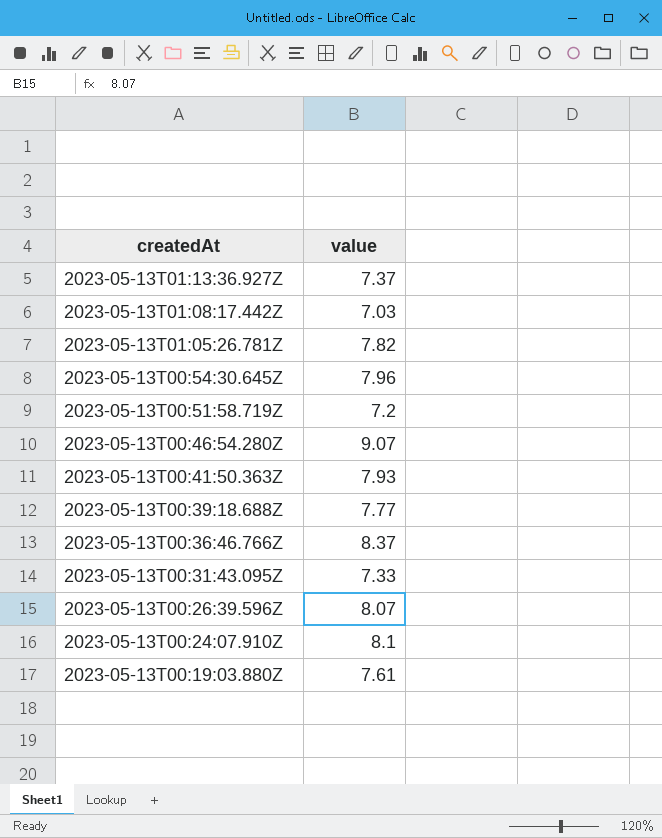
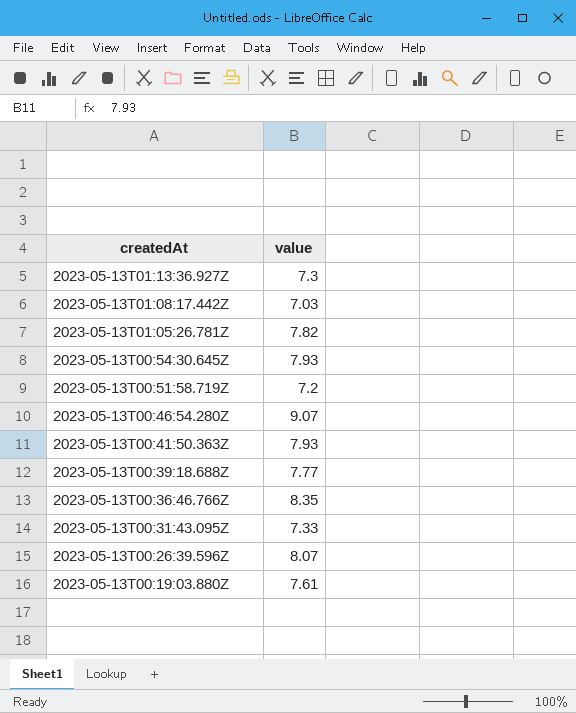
row 2023-05-13T00:24:07.910Z: 8.1 -> none
2023-05-13T01:13:36.927Z | value: 7.37 -> 7.3
2023-05-13T00:54:30.645Z | value: 7.96 -> 7.93
2023-05-13T00:36:46.766Z | value: 8.37 -> 8.35

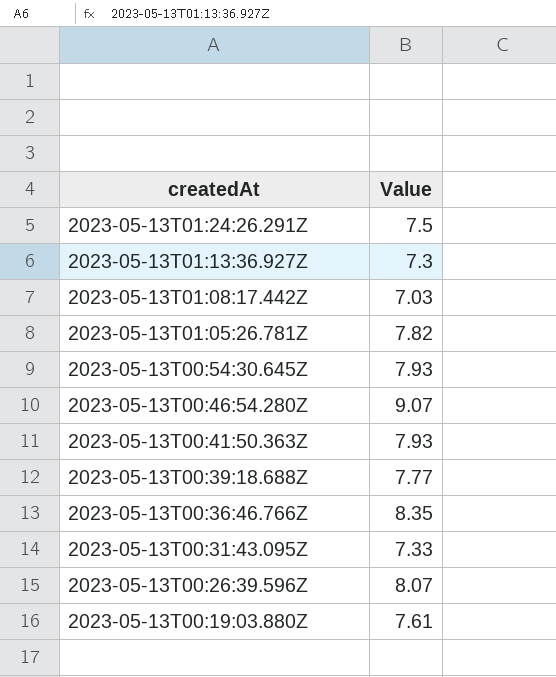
column name: value -> Value
row 2023-05-13T00:51:58.719Z: 7.2 -> none
row 2023-05-13T01:24:26.291Z: none -> 7.5

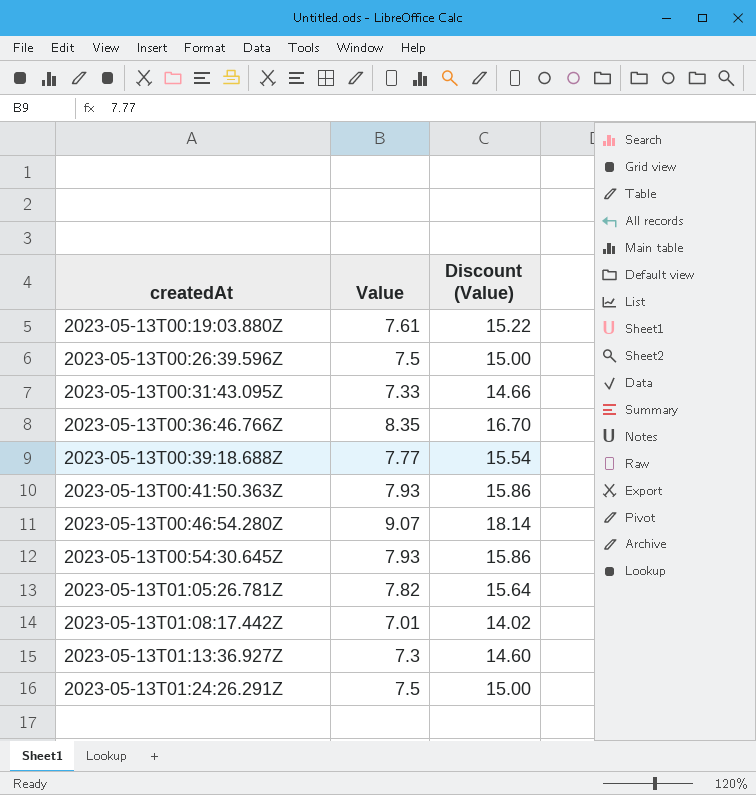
row order: createdAt descending -> createdAt ascending
column Discount (Value) | formula: none -> [Value] * 2
2023-05-13T00:26:39.596Z | Value: 8.07 -> 7.5
2023-05-13T01:08:17.442Z | Value: 7.03 -> 7.01

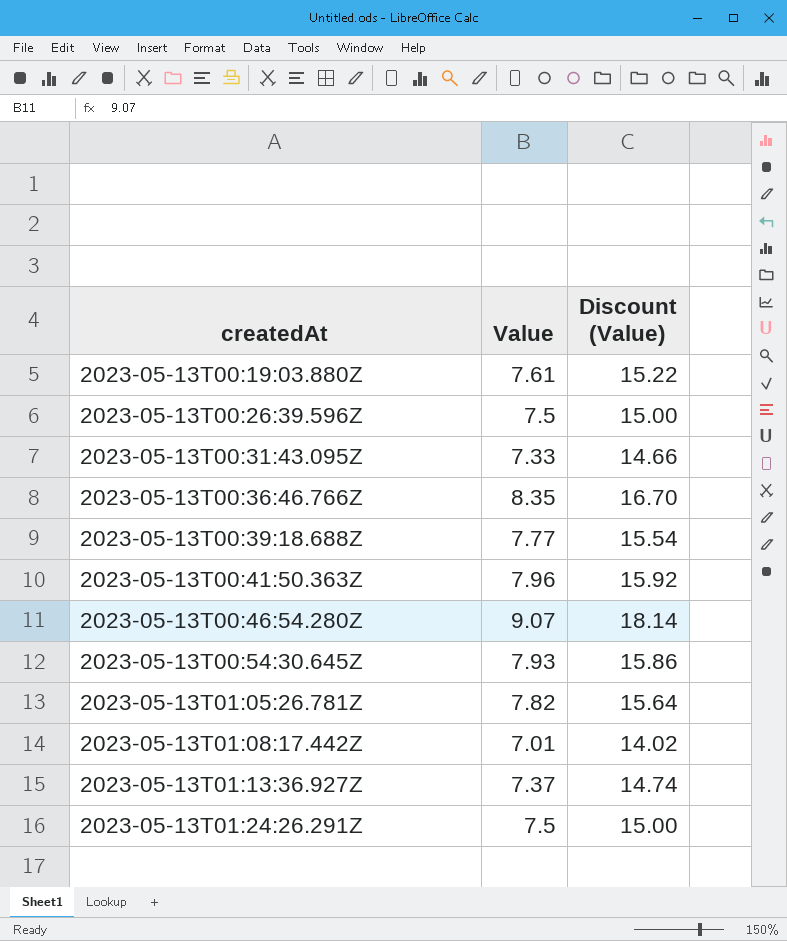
2023-05-13T00:41:50.363Z | Value: 7.93 -> 7.96
2023-05-13T00:41:50.363Z | Discount (Value): 15.86 -> 15.92
2023-05-13T01:13:36.927Z | Value: 7.3 -> 7.37
2023-05-13T01:13:36.927Z | Discount (Value): 14.60 -> 14.74

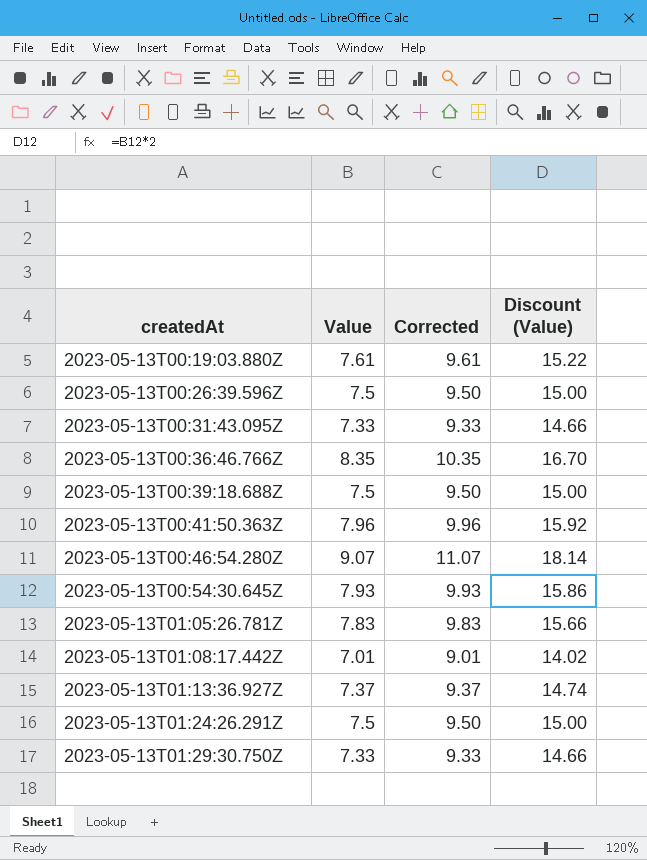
column Corrected | formula: none -> [Value] + 2
2023-05-13T00:39:18.688Z | Value: 7.77 -> 7.5
2023-05-13T00:39:18.688Z | Discount (Value): 15.54 -> 15.00
2023-05-13T01:05:26.781Z | Value: 7.82 -> 7.83
2023-05-13T01:05:26.781Z | Discount (Value): 15.64 -> 15.66
row 2023-05-13T01:29:30.750Z: none -> 7.33 | 9.33 | 14.66

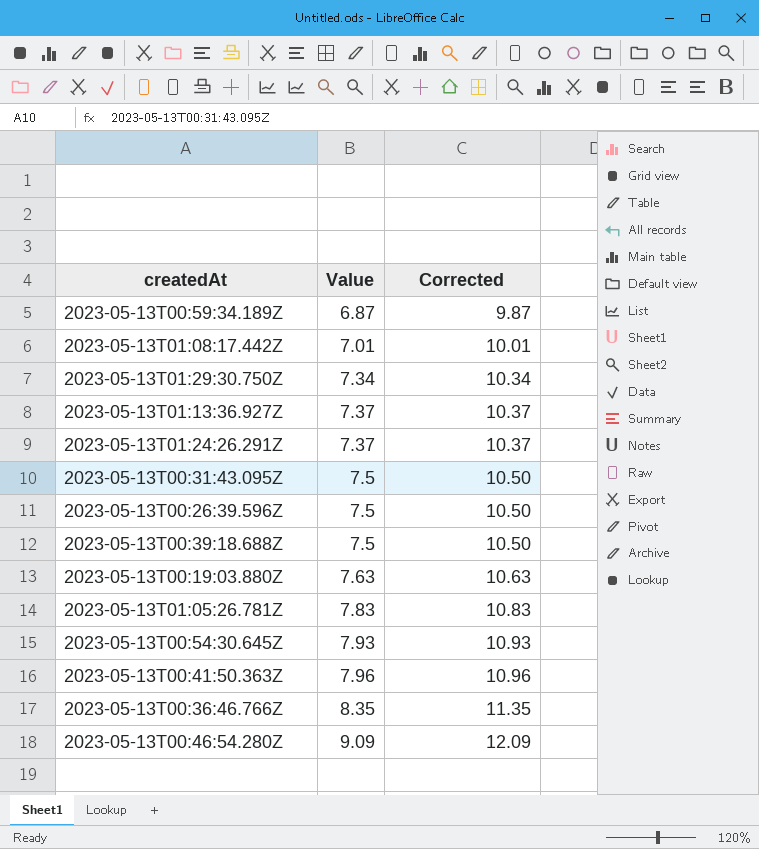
row order: createdAt ascending -> Value ascending
column Discount (Value) | formula: [Value] * 2 -> none
column Corrected | formula: [Value] + 2 -> [Value] + 3
row 2023-05-13T00:59:34.189Z: none -> 6.87 | 9.87
2023-05-13T01:29:30.750Z | Value: 7.33 -> 7.34
2023-05-13T01:24:26.291Z | Value: 7.5 -> 7.37
2023-05-13T00:31:43.095Z | Value: 7.33 -> 7.5
2023-05-13T00:19:03.880Z | Value: 7.61 -> 7.63
2023-05-13T00:46:54.280Z | Value: 9.07 -> 9.09

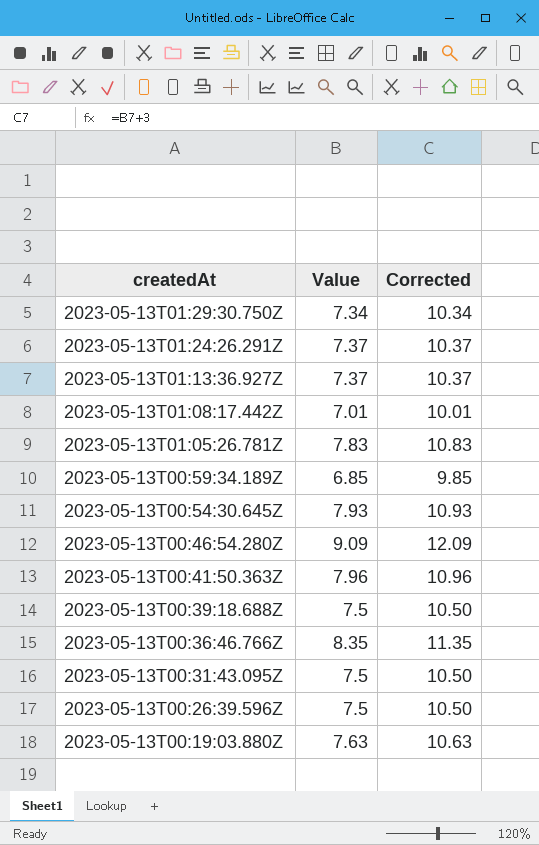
row order: Value ascending -> createdAt descending
2023-05-13T00:59:34.189Z | Value: 6.87 -> 6.85
2023-05-13T00:59:34.189Z | Corrected: 9.87 -> 9.85

